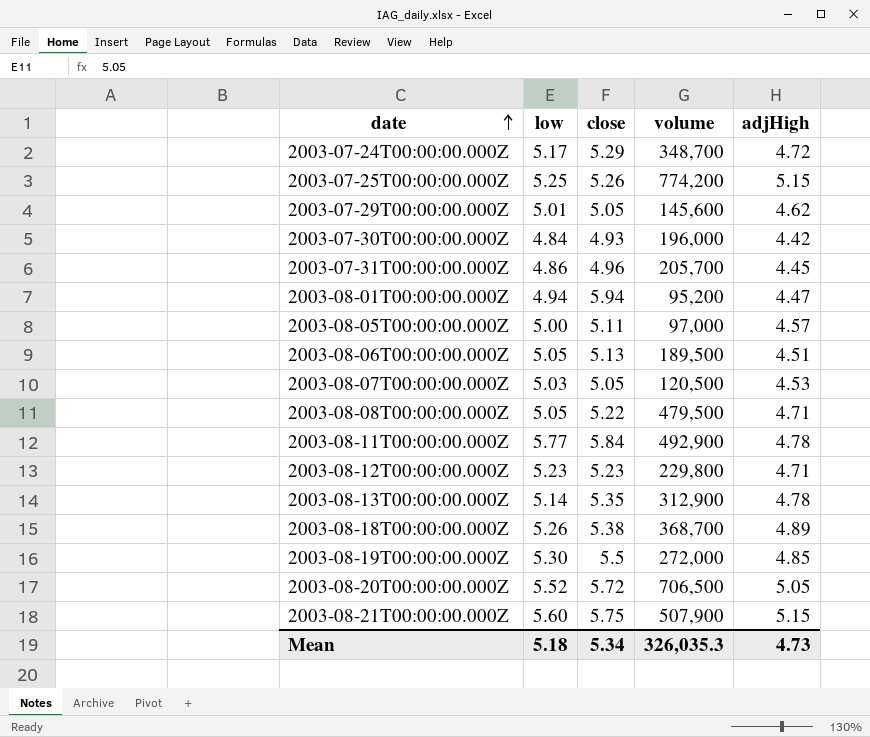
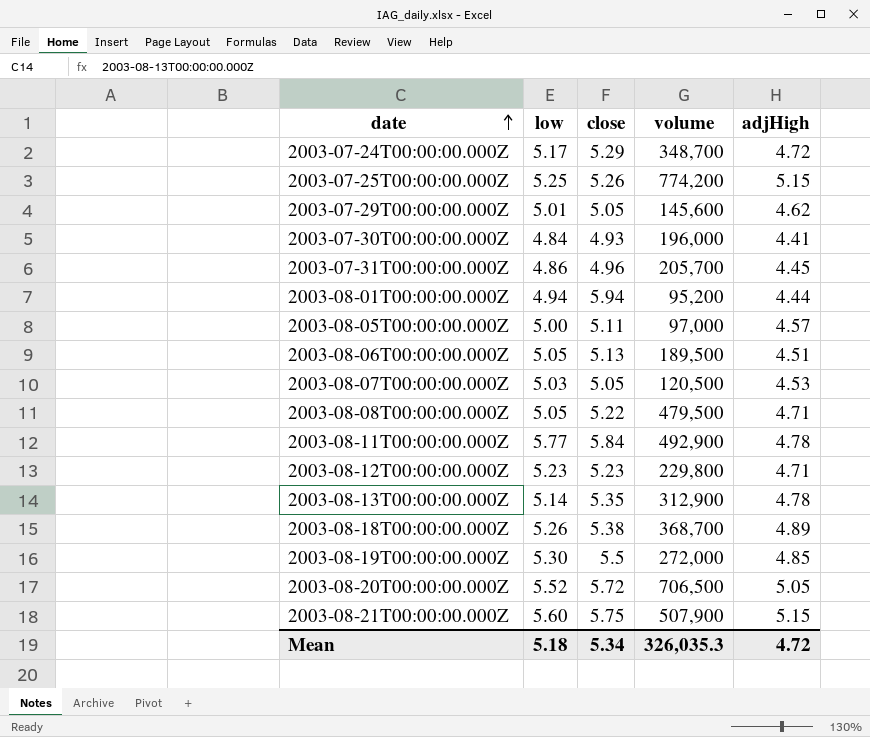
2003-07-30T00:00:00.000Z | adjHigh: 4.42 -> 4.41
2003-08-01T00:00:00.000Z | adjHigh: 4.47 -> 4.44
Mean | adjHigh: 4.73 -> 4.72

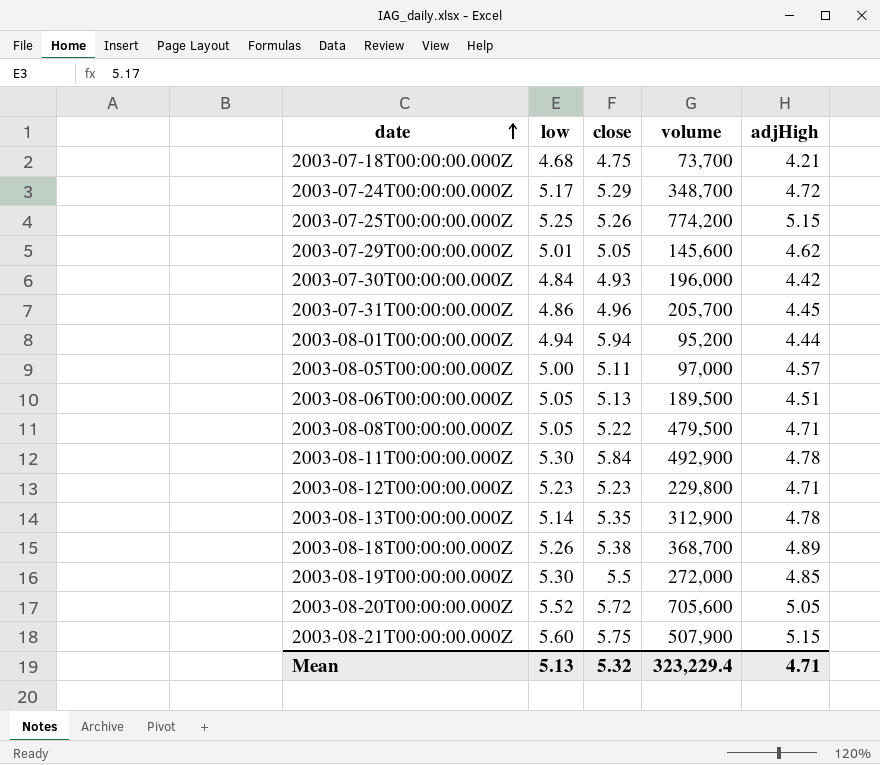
row 2003-08-07T00:00:00.000Z: 5.03 | 5.05 | 120,500 | 4.53 -> none
row 2003-07-18T00:00:00.000Z: none -> 4.68 | 4.75 | 73,700 | 4.21
2003-07-30T00:00:00.000Z | adjHigh: 4.41 -> 4.42
2003-08-11T00:00:00.000Z | low: 5.77 -> 5.30
2003-08-20T00:00:00.000Z | volume: 706,500 -> 705,600
Mean | low: 5.18 -> 5.13
Mean | close: 5.34 -> 5.32
Mean | volume: 326,035.3 -> 323,229.4
Mean | adjHigh: 4.72 -> 4.71

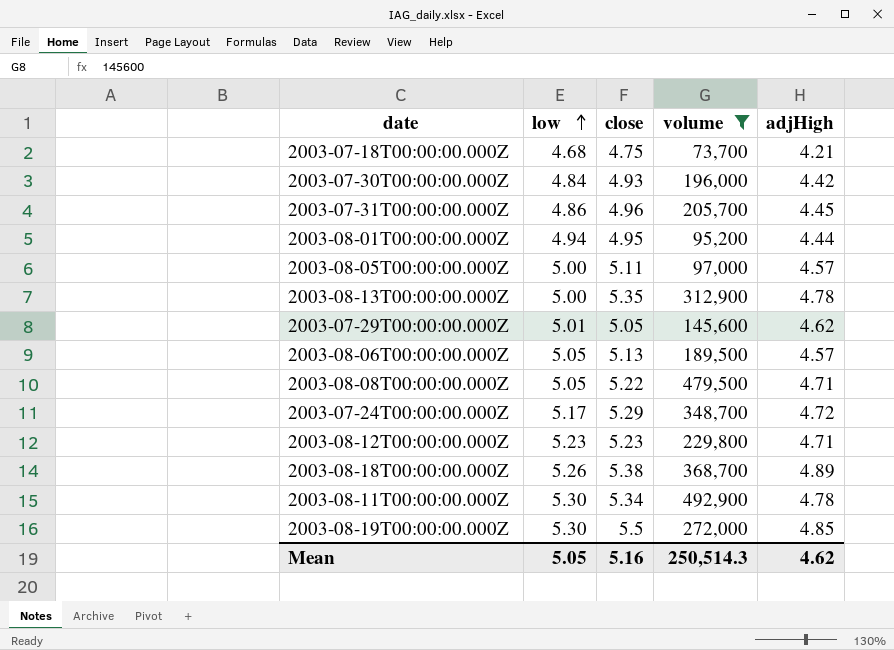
filter: none -> volume <= 492,900
row order: date ascending -> low ascending
2003-08-01T00:00:00.000Z | close: 5.94 -> 4.95
2003-08-13T00:00:00.000Z | low: 5.14 -> 5.00
2003-08-06T00:00:00.000Z | adjHigh: 4.51 -> 4.57
2003-08-11T00:00:00.000Z | close: 5.84 -> 5.34
Mean | low: 5.13 -> 5.05
Mean | close: 5.32 -> 5.16
Mean | volume: 323,229.4 -> 250,514.3
Mean | adjHigh: 4.71 -> 4.62

